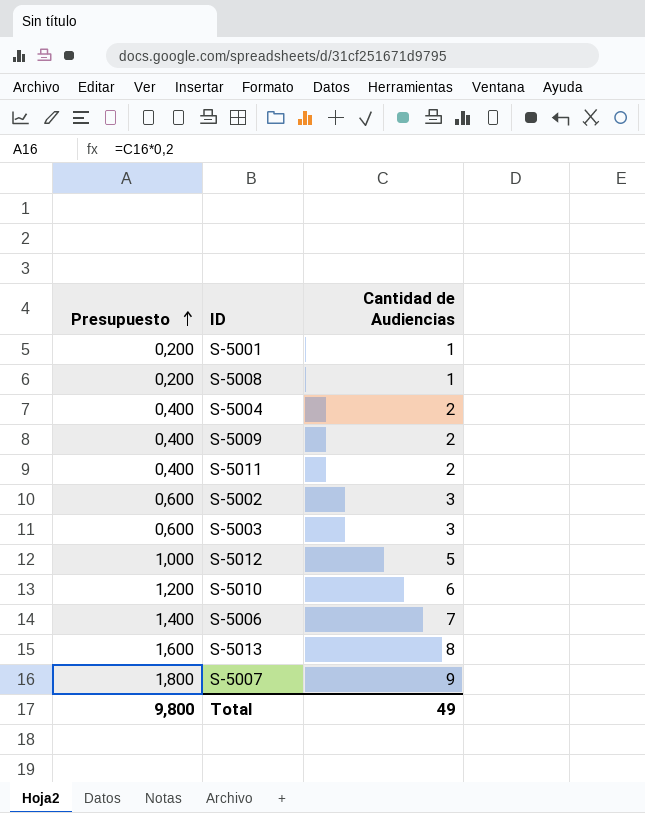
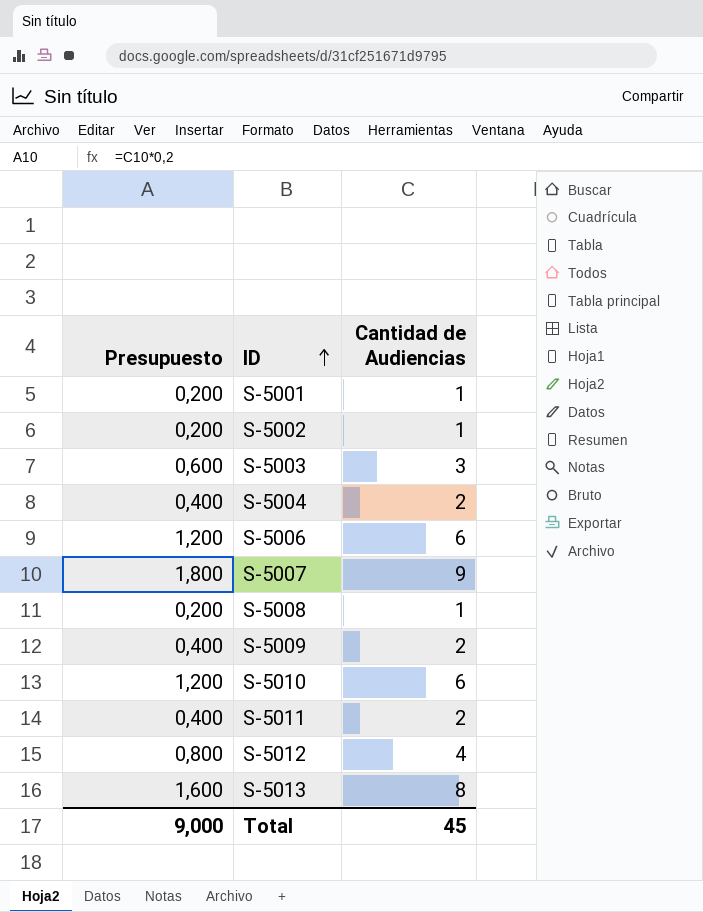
row order: Presupuesto ascending -> ID ascending
S-5002 | Presupuesto: 0,600 -> 0,200
S-5002 | Cantidad de Audiencias: 3 -> 1
S-5006 | Presupuesto: 1,400 -> 1,200
S-5006 | Cantidad de Audiencias: 7 -> 6
S-5012 | Presupuesto: 1,000 -> 0,800
S-5012 | Cantidad de Audiencias: 5 -> 4
Total | Presupuesto: 9,800 -> 9,000
Total | Cantidad de Audiencias: 49 -> 45

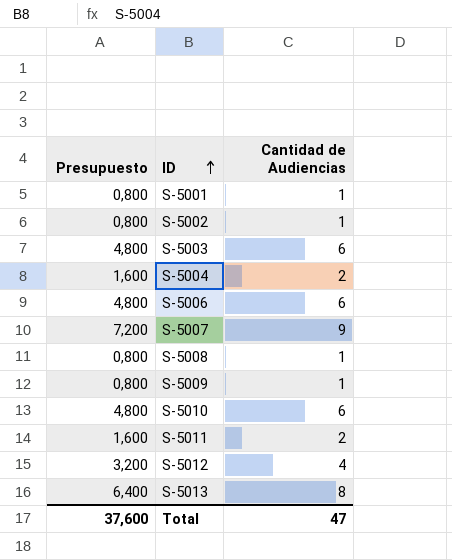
column Presupuesto | formula: [Cantidad de Audiencias] * 0,2 -> [Cantidad de Audiencias] * 0,8
S-5003 | Cantidad de Audiencias: 3 -> 6
S-5009 | Cantidad de Audiencias: 2 -> 1
Total | Presupuesto: 9,000 -> 37,600
Total | Cantidad de Audiencias: 45 -> 47

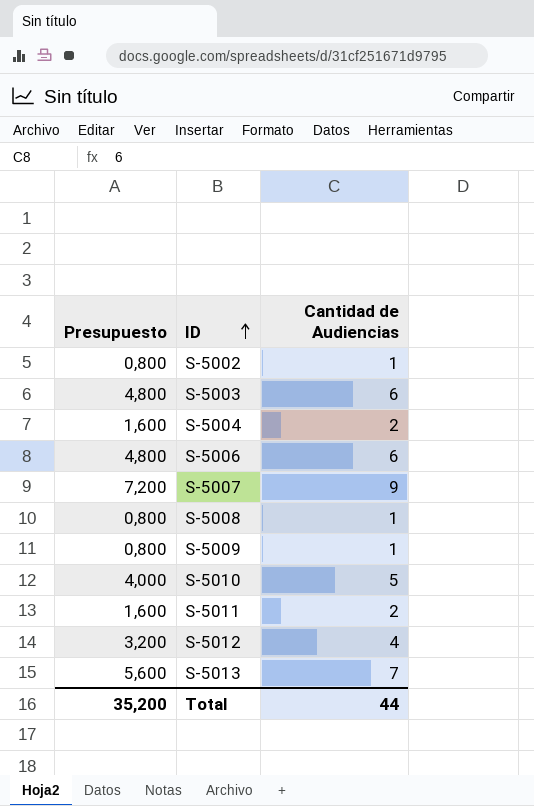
row S-5001: 0,800 | 1 -> none
S-5010 | Presupuesto: 4,800 -> 4,000
S-5010 | Cantidad de Audiencias: 6 -> 5
S-5013 | Presupuesto: 6,400 -> 5,600
S-5013 | Cantidad de Audiencias: 8 -> 7
Total | Presupuesto: 37,600 -> 35,200
Total | Cantidad de Audiencias: 47 -> 44

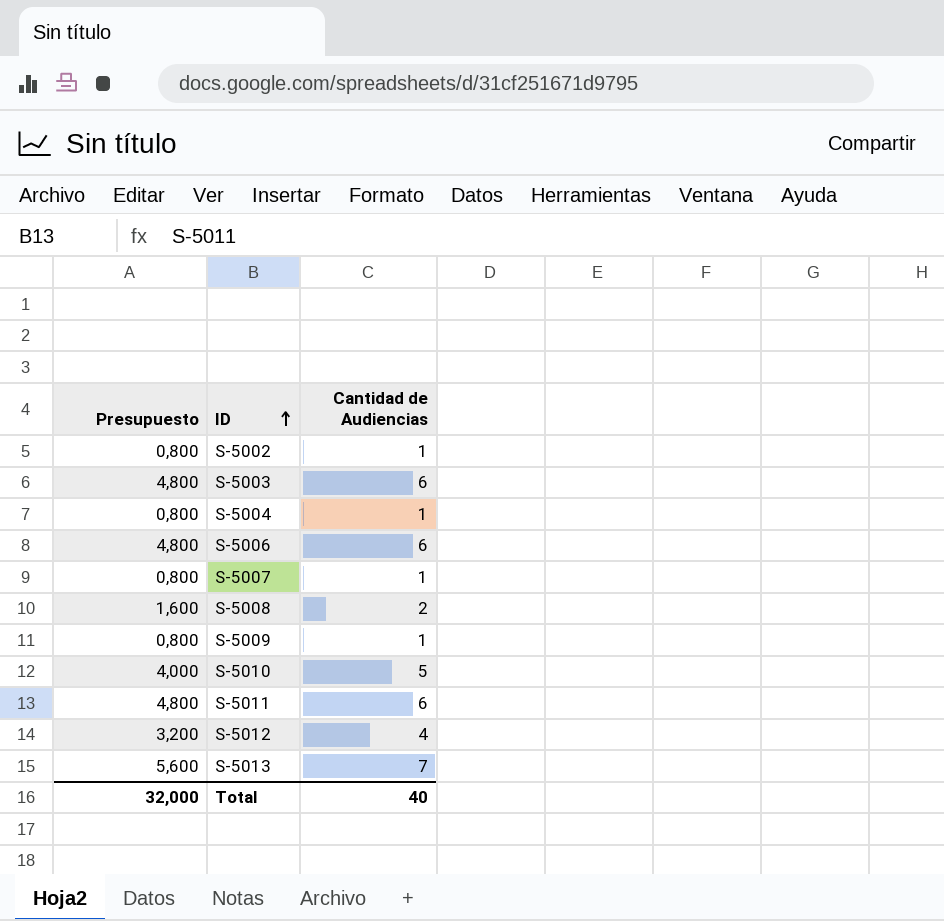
S-5004 | Presupuesto: 1,600 -> 0,800
S-5004 | Cantidad de Audiencias: 2 -> 1
S-5007 | Presupuesto: 7,200 -> 0,800
S-5007 | Cantidad de Audiencias: 9 -> 1
S-5008 | Presupuesto: 0,800 -> 1,600
S-5008 | Cantidad de Audiencias: 1 -> 2
S-5011 | Presupuesto: 1,600 -> 4,800
S-5011 | Cantidad de Audiencias: 2 -> 6
Total | Presupuesto: 35,200 -> 32,000
Total | Cantidad de Audiencias: 44 -> 40

